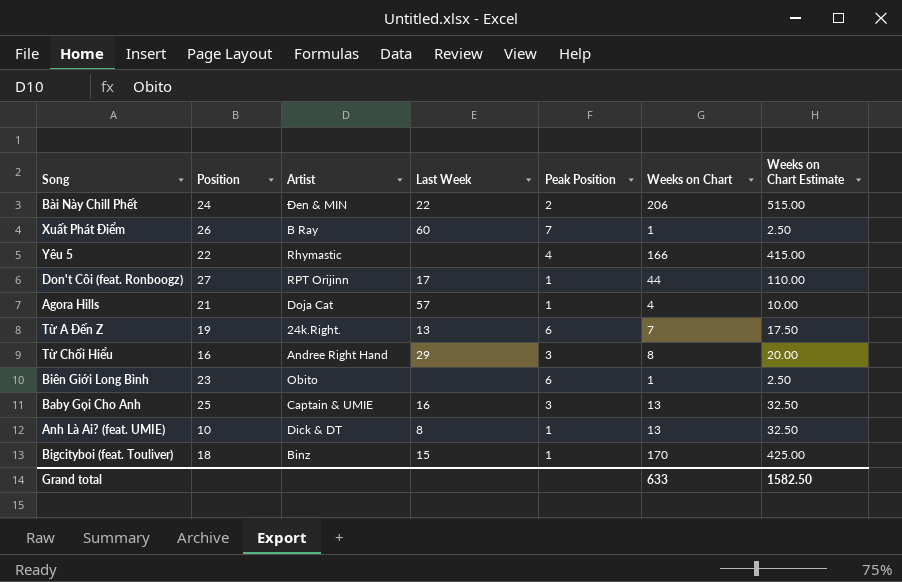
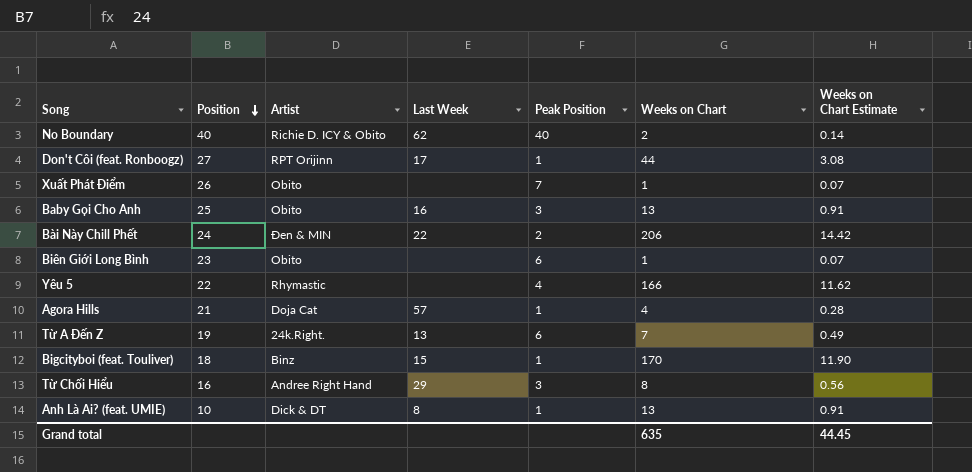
row order: none -> Position descending
column Weeks on Chart Estimate | formula: [Weeks on Chart] * 2.5 -> [Weeks on Chart] * 0.07
row No Boundary: none -> 40 | Richie D. ICY & Obito | 62 | 40 | 2 | 0.14
Xuất Phát Điểm | Artist: B Ray -> Obito
Xuất Phát Điểm | Last Week: 60 -> none
Baby Gọi Cho Anh | Artist: Captain & UMIE -> Obito
Grand total | Weeks on Chart: 633 -> 635
Grand total | Weeks on Chart Estimate: 1582.50 -> 44.45

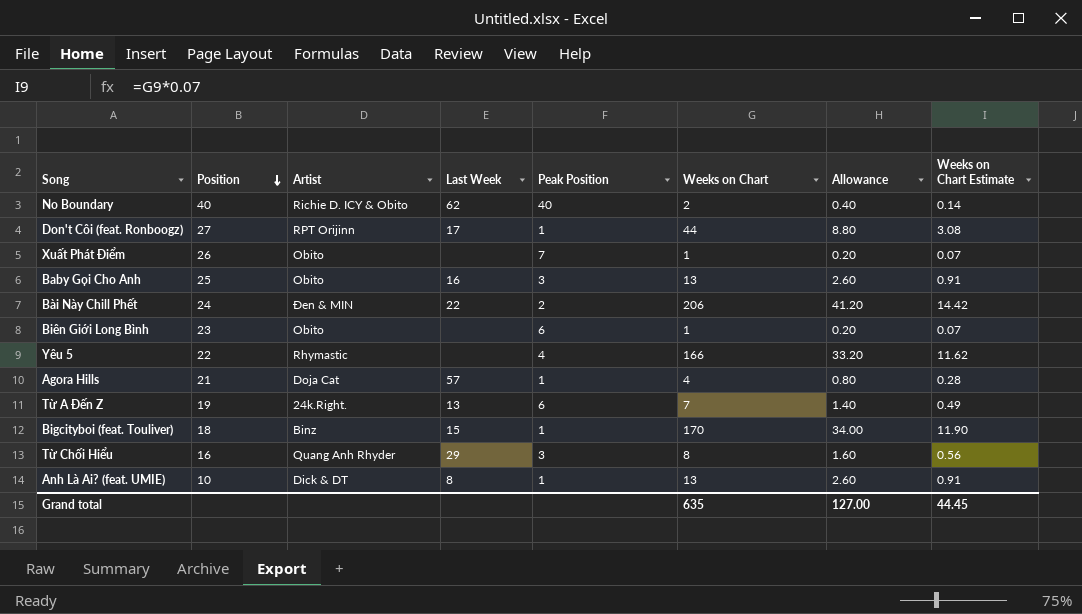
column Allowance | formula: none -> [Weeks on Chart] * 0.2
Từ Chối Hiểu | Artist: Andree Right Hand -> Quang Anh Rhyder

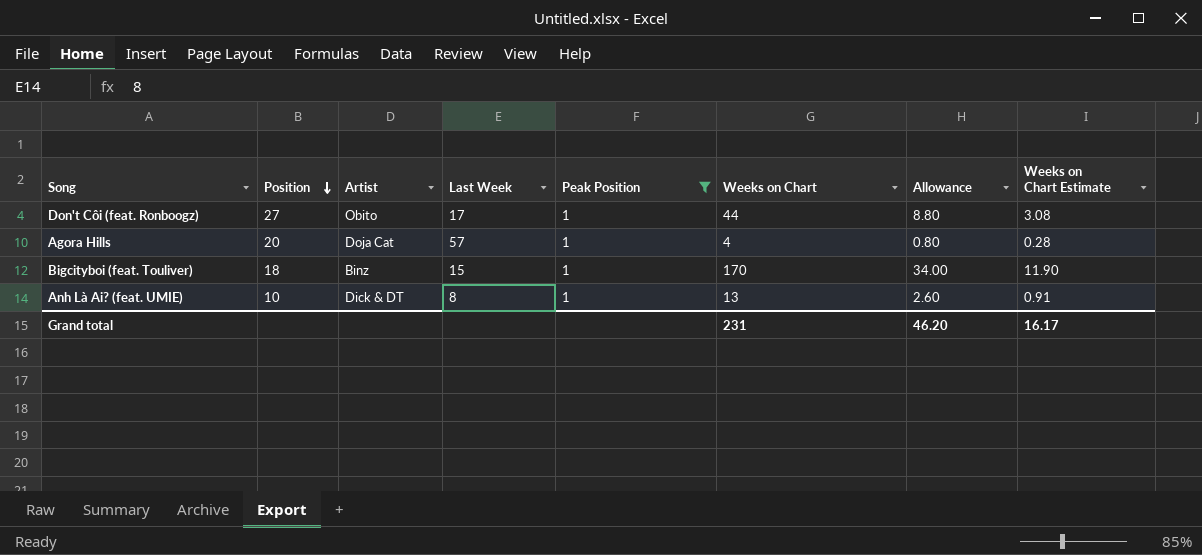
filter: none -> Peak Position = 1
Don't Côi (feat. Ronboogz) | Artist: RPT Orijinn -> Obito
Agora Hills | Position: 21 -> 20
Grand total | Weeks on Chart: 635 -> 231
Grand total | Allowance: 127.00 -> 46.20
Grand total | Weeks on Chart Estimate: 44.45 -> 16.17

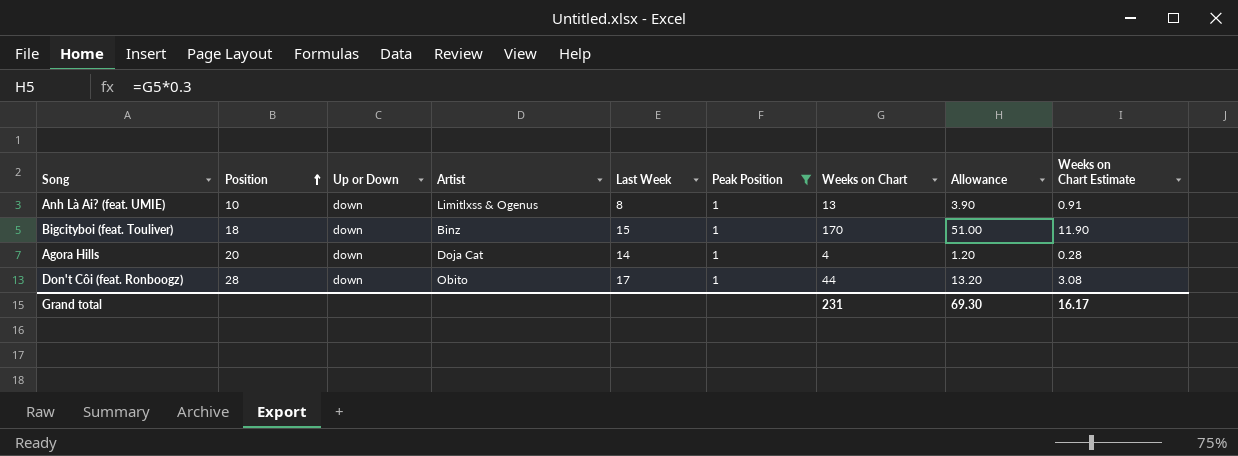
row order: Position descending -> Position ascending
column Up or Down | position: none -> 3
column Allowance | formula: [Weeks on Chart] * 0.2 -> [Weeks on Chart] * 0.3
Anh Là Ai? (feat. UMIE) | Artist: Dick & DT -> Limitlxss & Ogenus
Agora Hills | Last Week: 57 -> 14
Don't Côi (feat. Ronboogz) | Position: 27 -> 28
Grand total | Allowance: 46.20 -> 69.30

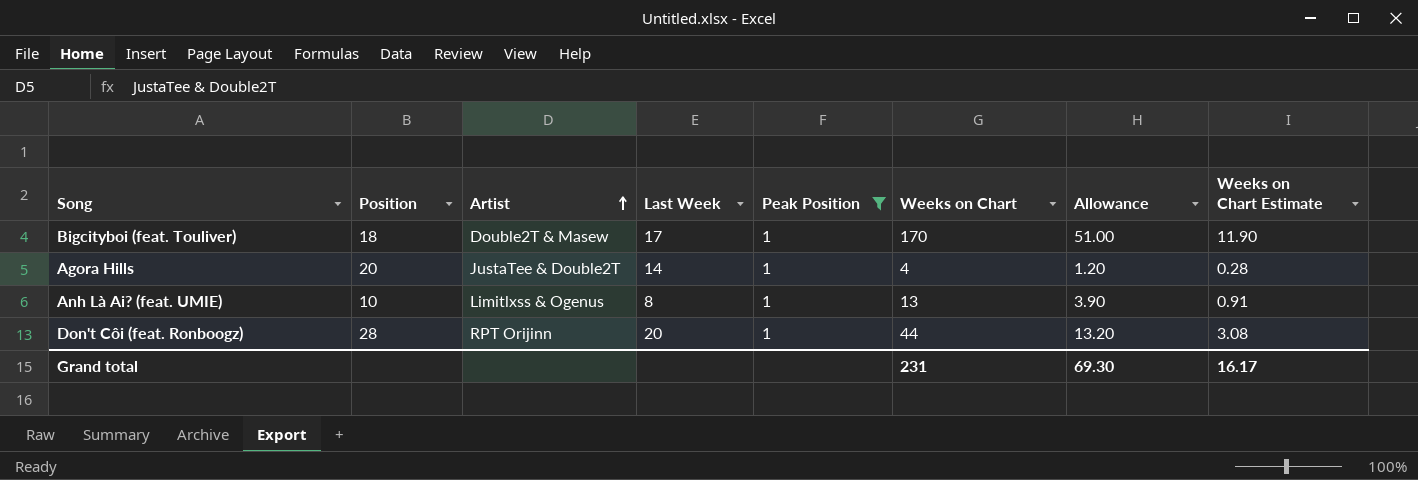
row order: Position ascending -> Artist ascending
column Up or Down | position: 3 -> none
Bigcityboi (feat. Touliver) | Artist: Binz -> Double2T & Masew
Bigcityboi (feat. Touliver) | Last Week: 15 -> 17
Agora Hills | Artist: Doja Cat -> JustaTee & Double2T
Don't Côi (feat. Ronboogz) | Artist: Obito -> RPT Orijinn
Don't Côi (feat. Ronboogz) | Last Week: 17 -> 20

